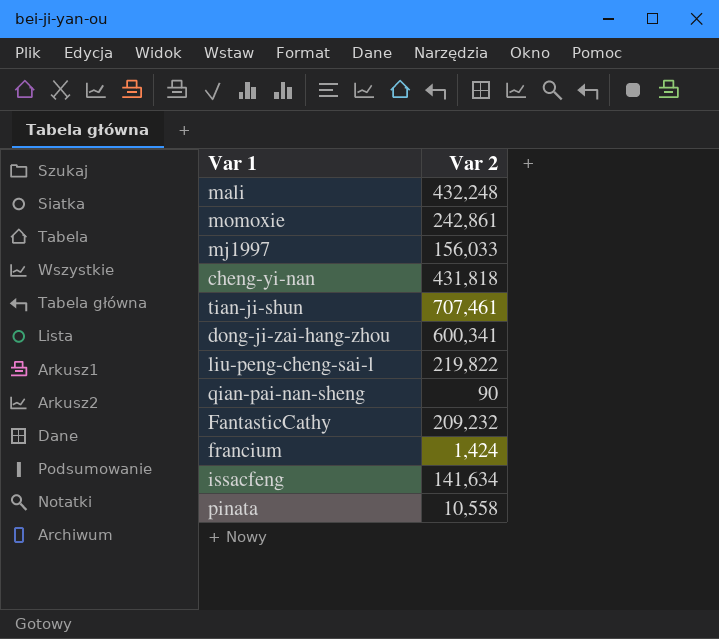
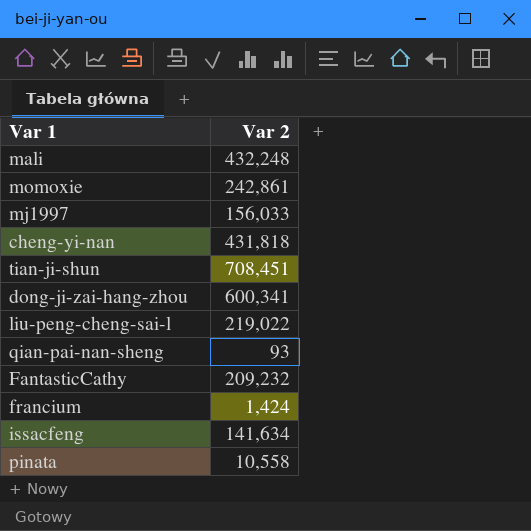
tian-ji-shun | Var 2: 707,461 -> 708,451
liu-peng-cheng-sai-l | Var 2: 219,822 -> 219,022
qian-pai-nan-sheng | Var 2: 90 -> 93

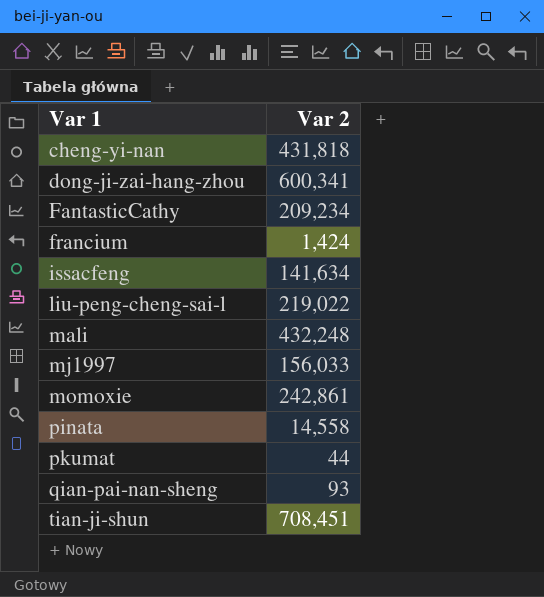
row order: none -> Var 1 ascending
FantasticCathy | Var 2: 209,232 -> 209,234
pinata | Var 2: 10,558 -> 14,558
row pkumat: none -> 44

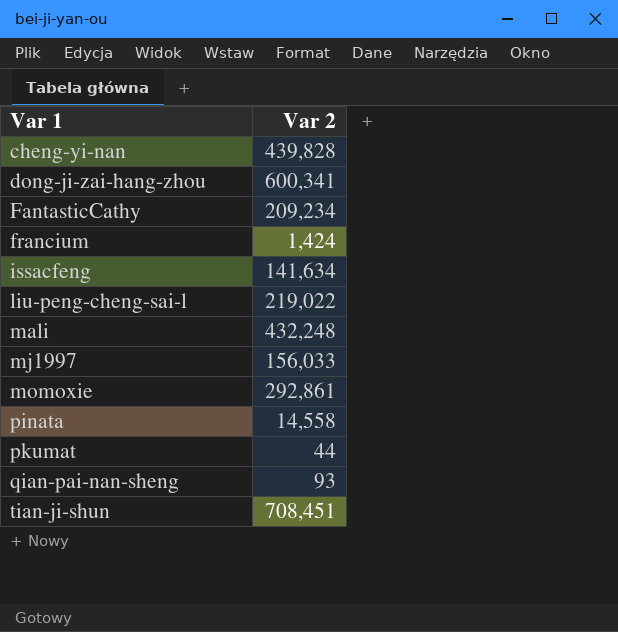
cheng-yi-nan | Var 2: 431,818 -> 439,828
momoxie | Var 2: 242,861 -> 292,861

